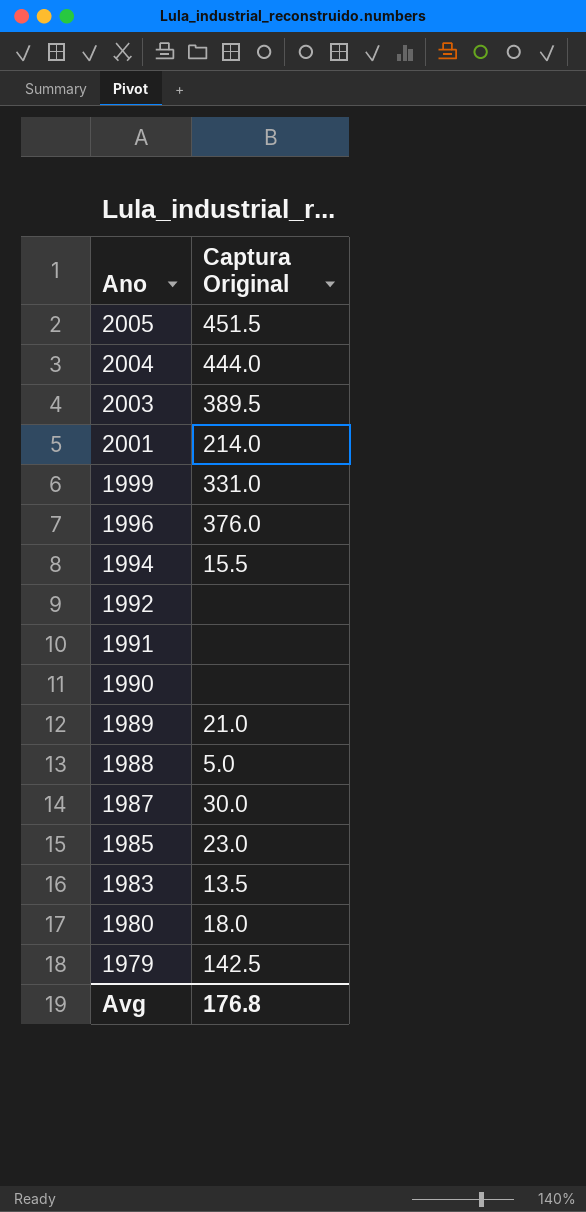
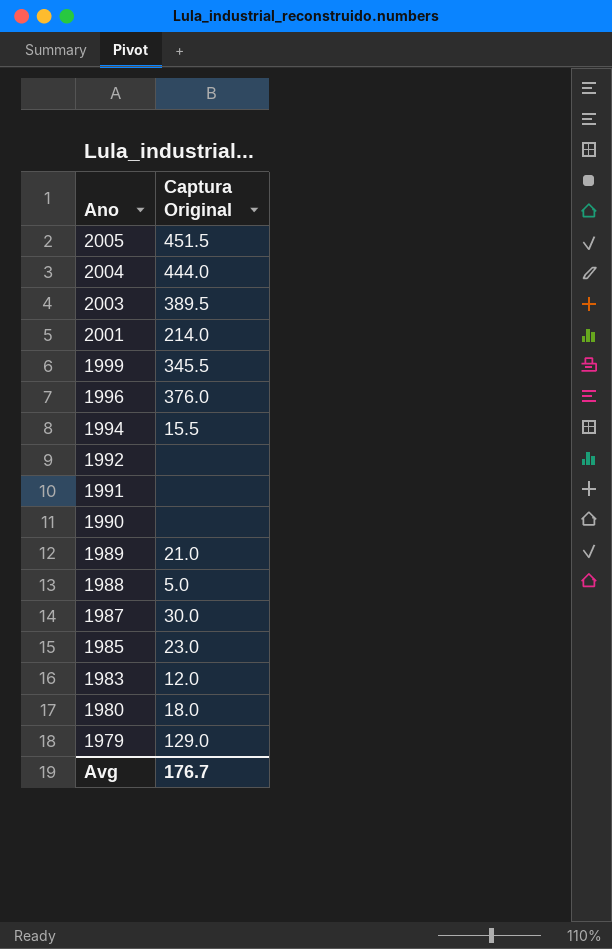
1999 | Captura Original: 331.0 -> 345.5
1983 | Captura Original: 13.5 -> 12.0
1979 | Captura Original: 142.5 -> 129.0
Avg | Captura Original: 176.8 -> 176.7

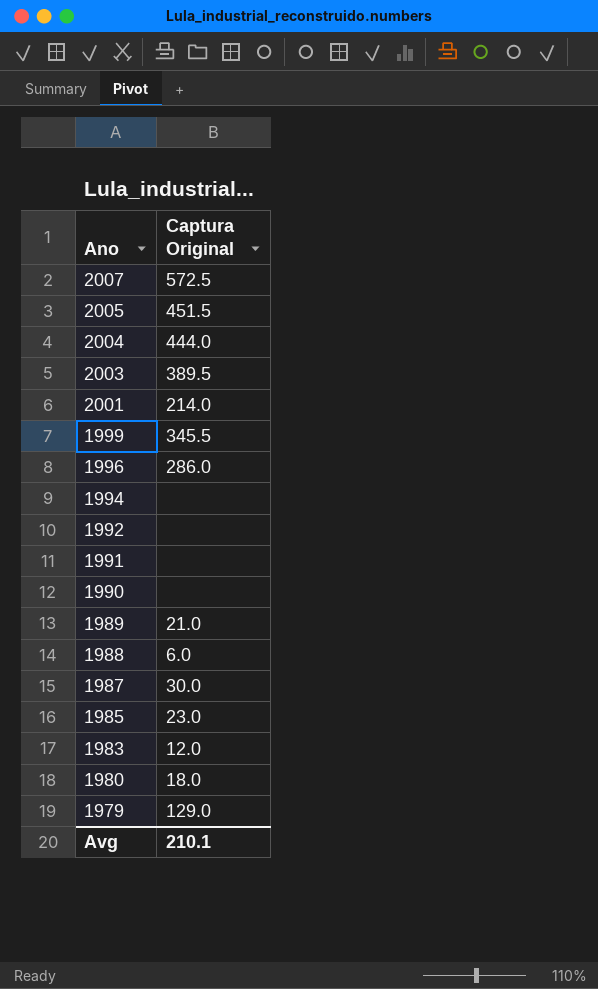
row 2007: none -> 572.5
1996 | Captura Original: 376.0 -> 286.0
1994 | Captura Original: 15.5 -> none
1988 | Captura Original: 5.0 -> 6.0
Avg | Captura Original: 176.7 -> 210.1

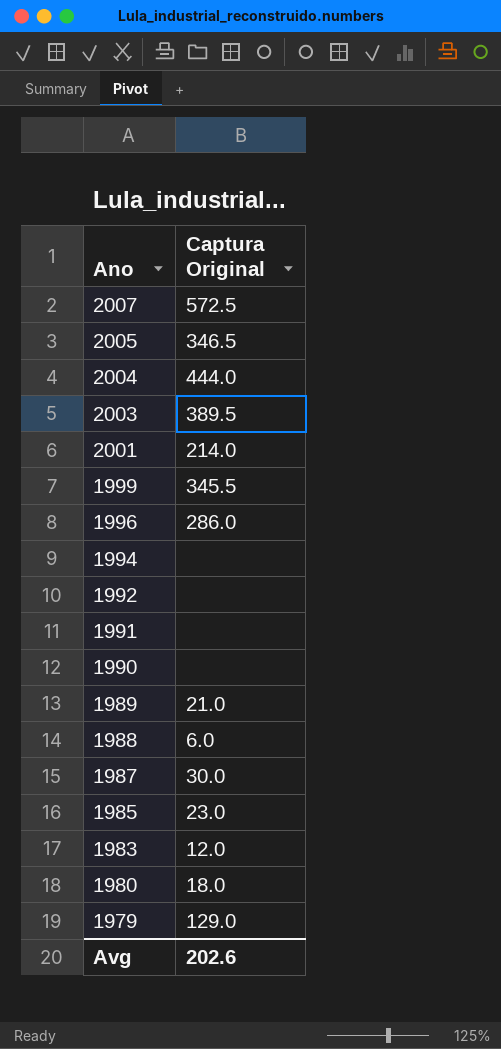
2005 | Captura Original: 451.5 -> 346.5
Avg | Captura Original: 210.1 -> 202.6

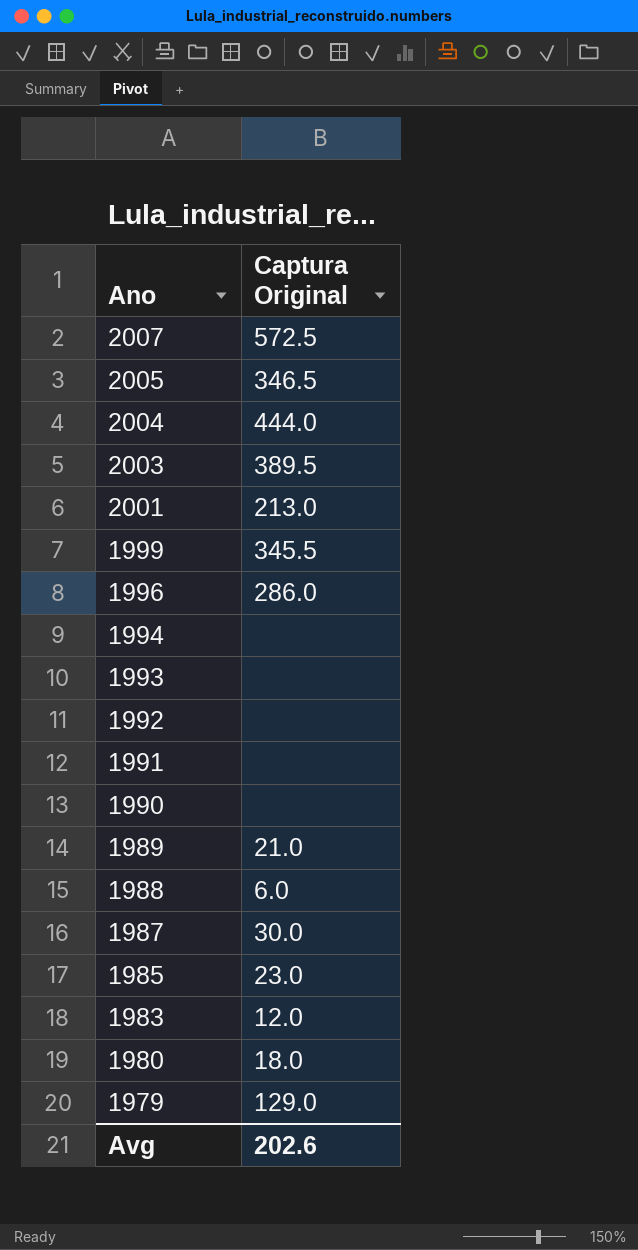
2001 | Captura Original: 214.0 -> 213.0
row 1993: none -> none

